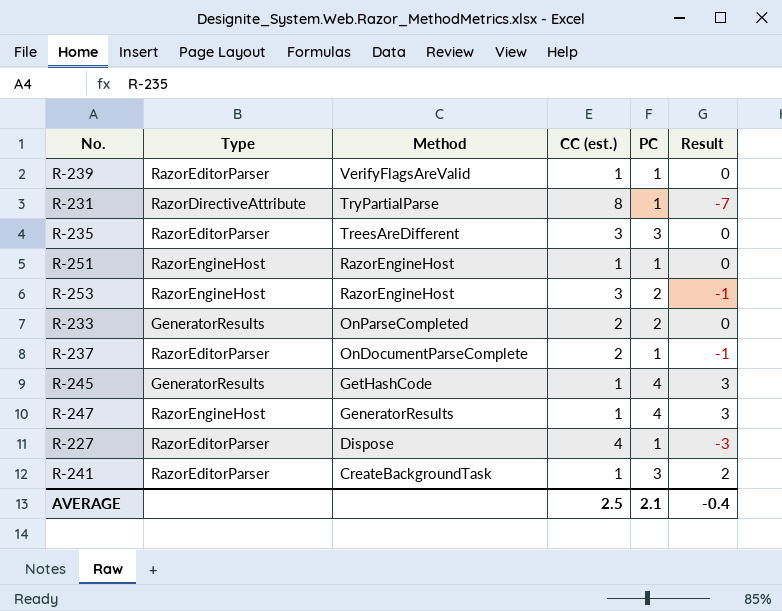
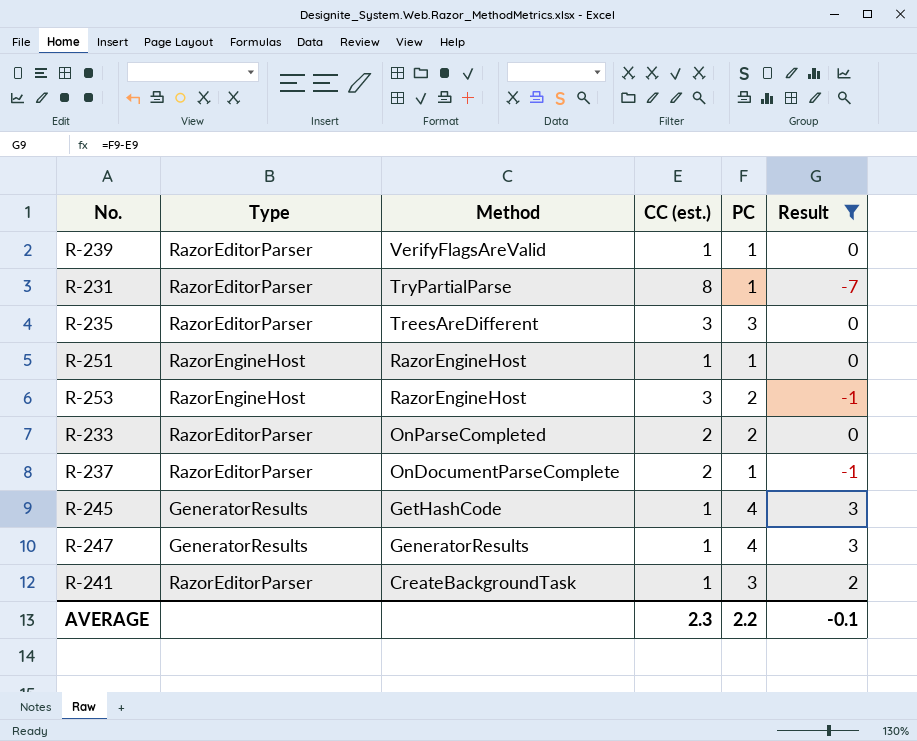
filter: none -> Result != -3
R-231 | Type: RazorDirectiveAttribute -> RazorEditorParser
R-233 | Type: GeneratorResults -> RazorEditorParser
R-247 | Type: RazorEngineHost -> GeneratorResults
AVERAGE | CC (est.): 2.5 -> 2.3
AVERAGE | PC: 2.1 -> 2.2
AVERAGE | Result: -0.4 -> -0.1

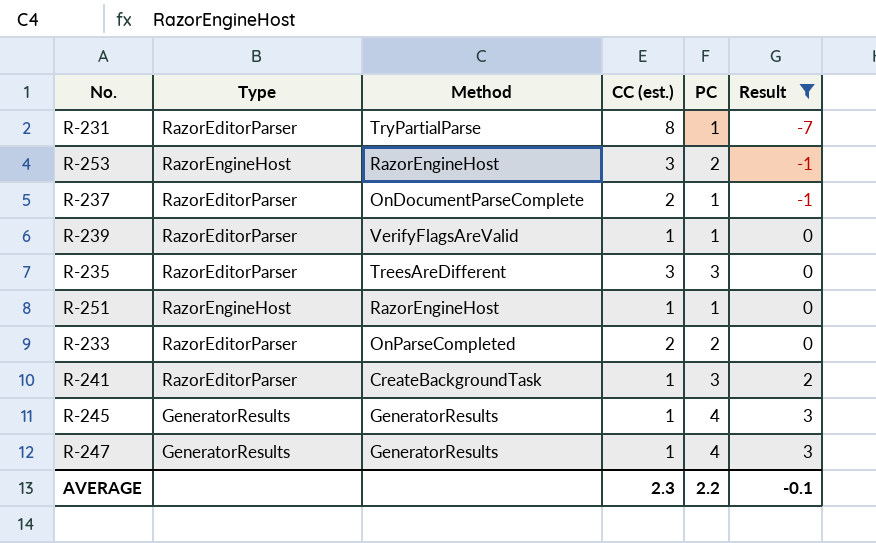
row order: Method descending -> Result ascending
R-245 | Method: GetHashCode -> GeneratorResults

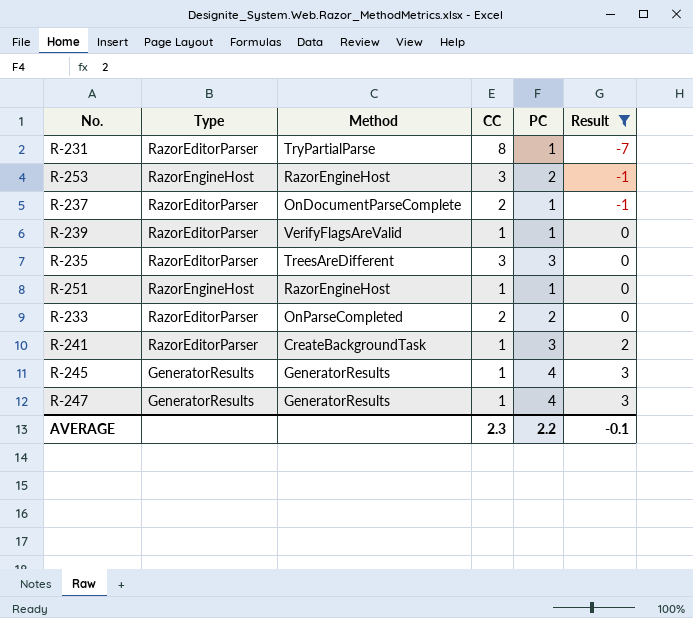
column name: CC (est.) -> CC

